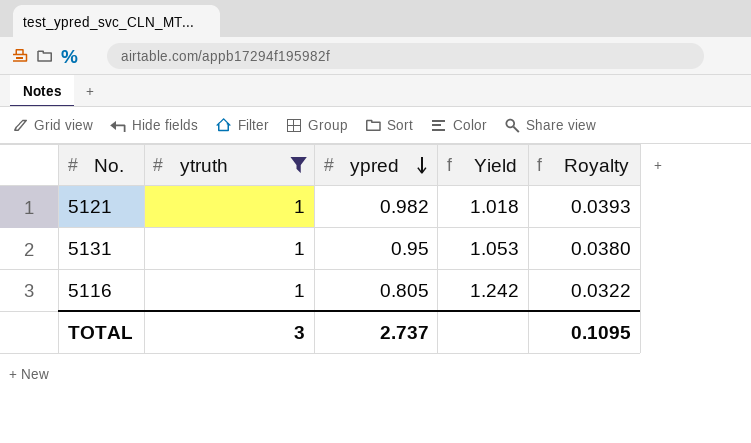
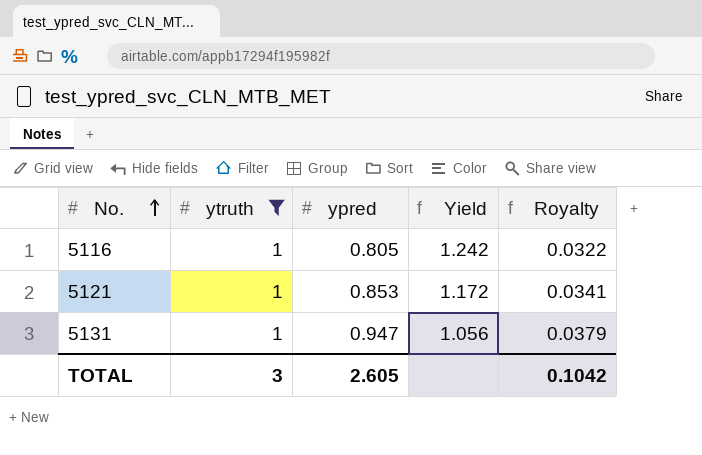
row order: ypred descending -> No. ascending
5121 | ypred: 0.982 -> 0.853
5121 | Yield: 1.018 -> 1.172
5121 | Royalty: 0.0393 -> 0.0341
5131 | ypred: 0.95 -> 0.947
5131 | Yield: 1.053 -> 1.056
5131 | Royalty: 0.0380 -> 0.0379
TOTAL | ypred: 2.737 -> 2.605
TOTAL | Royalty: 0.1095 -> 0.1042

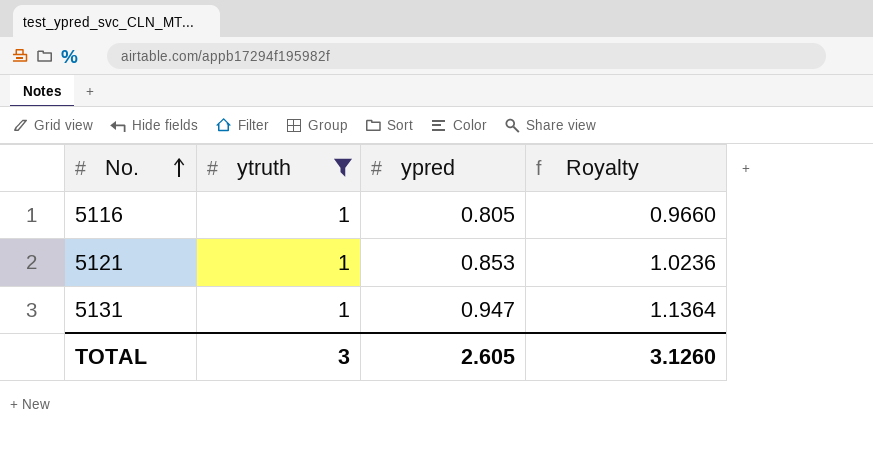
column Yield | formula: [ytruth] / [ypred] -> none
column Royalty | formula: [ypred] * 0.04 -> [ypred] * 1.2
TOTAL | Royalty: 0.1042 -> 3.1260

